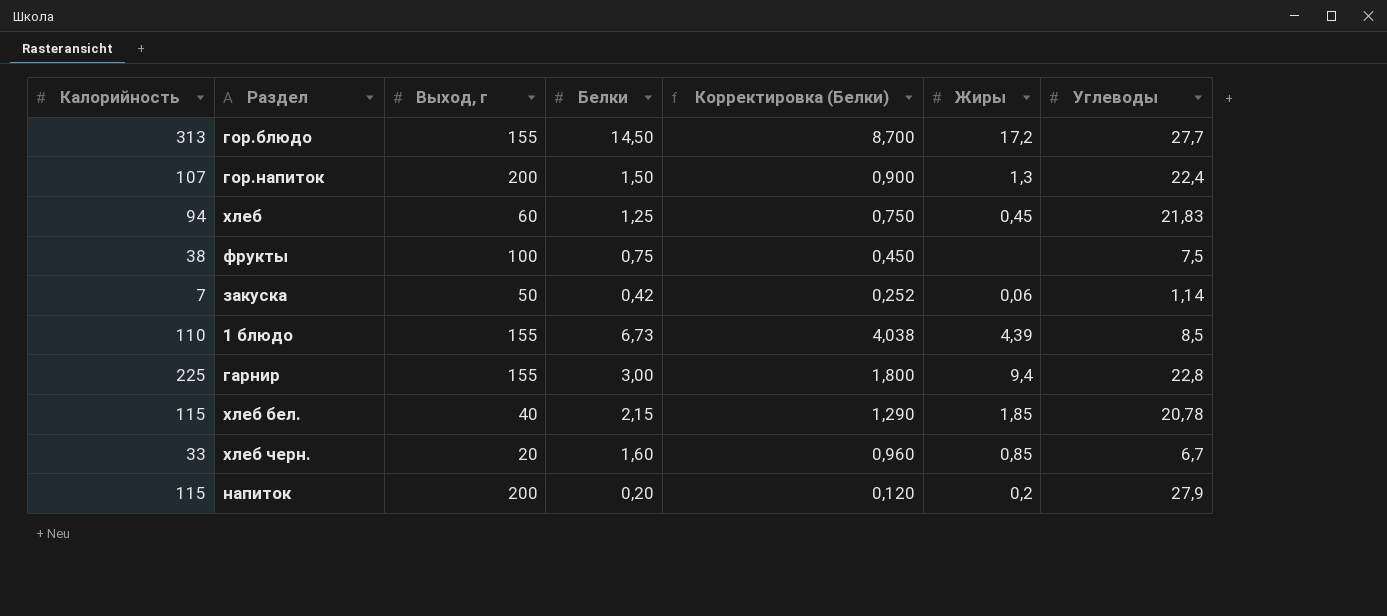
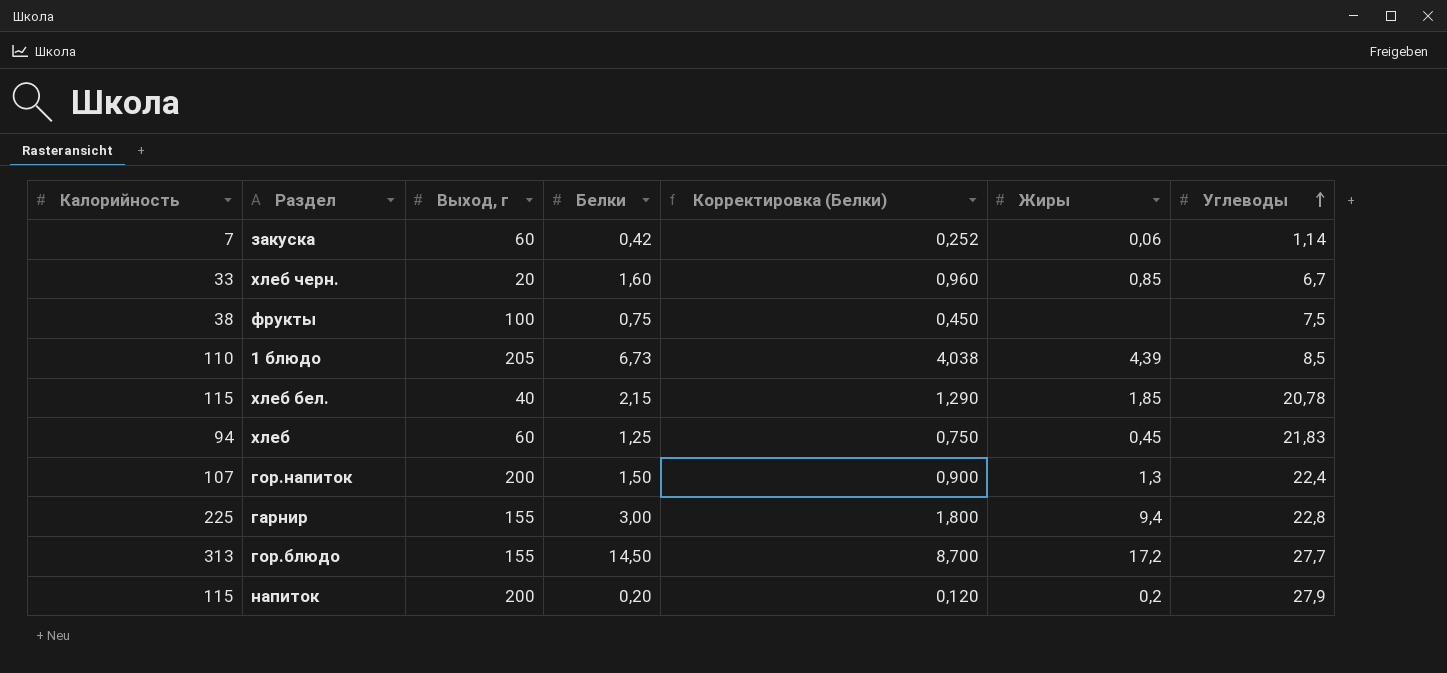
row order: none -> Углеводы ascending
закуска | Выход, г: 50 -> 60
1 блюдо | Выход, г: 155 -> 205

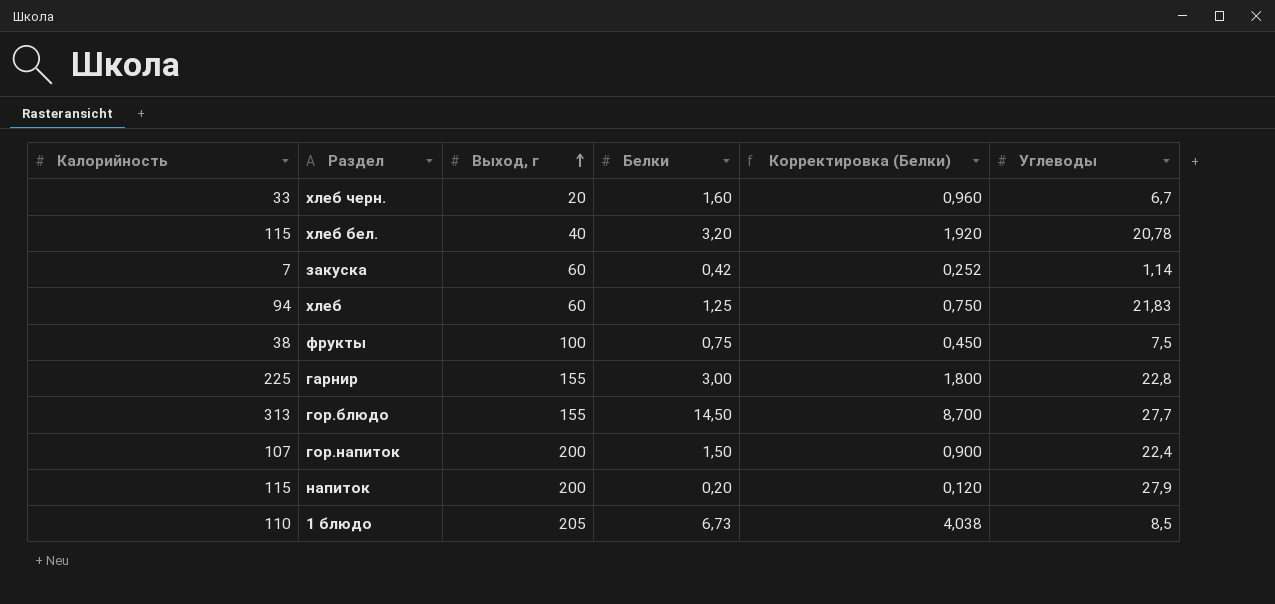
row order: Углеводы ascending -> Выход, г ascending
column Жиры | position: 6 -> none
хлеб бел. | Белки: 2,15 -> 3,20
хлеб бел. | Корректировка (Белки): 1,290 -> 1,920

